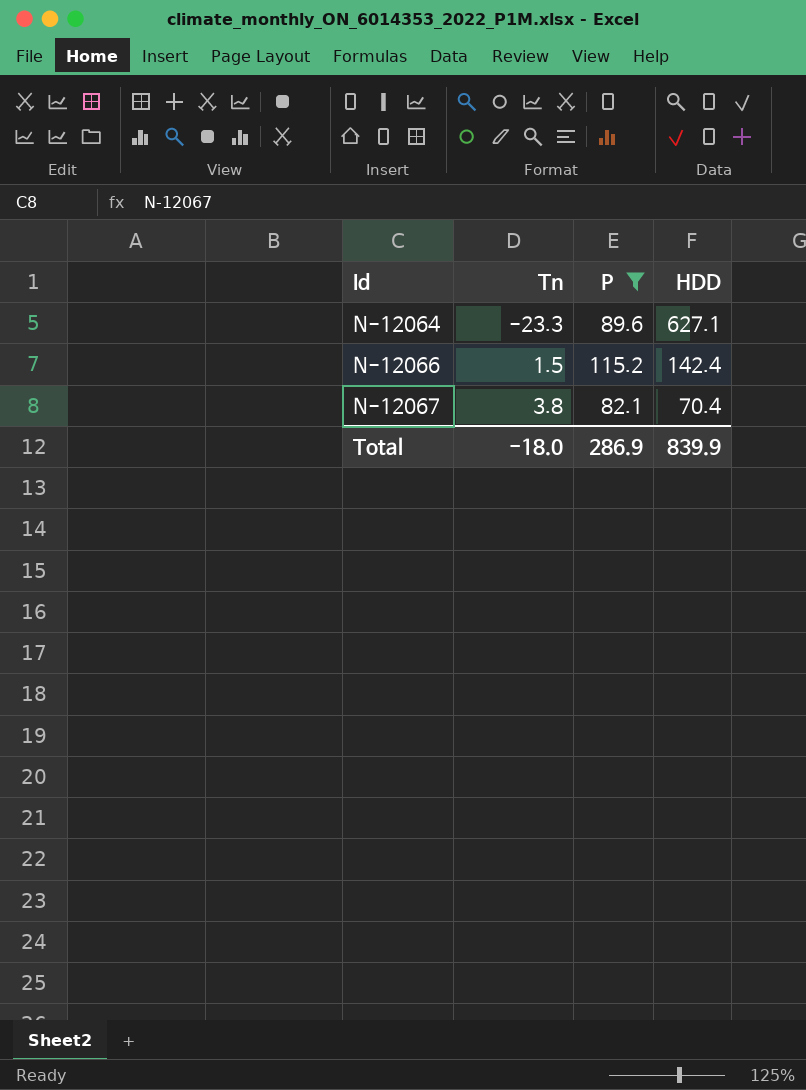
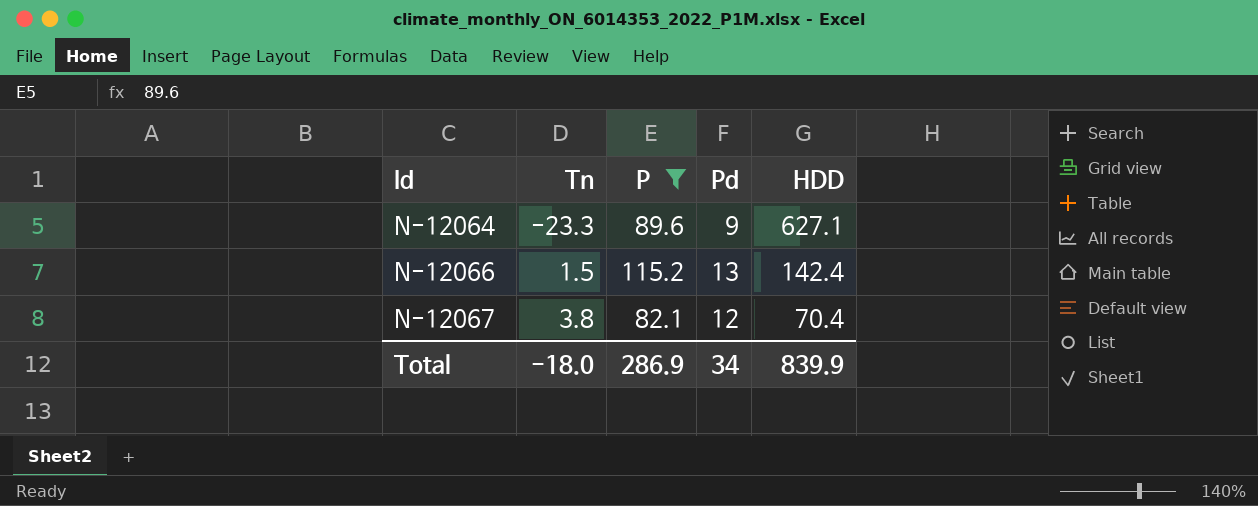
column Pd | position: none -> 4

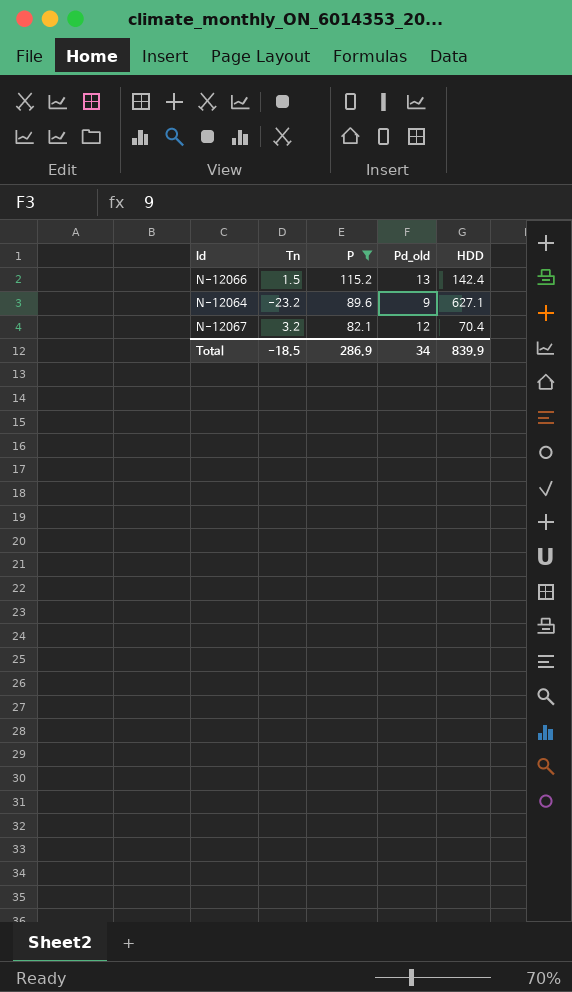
row order: Id ascending -> P descending
column name: Pd -> Pd_old
N-12064 | Tn: -23.3 -> -23.2
N-12067 | Tn: 3.8 -> 3.2
Total | Tn: -18.0 -> -18.5

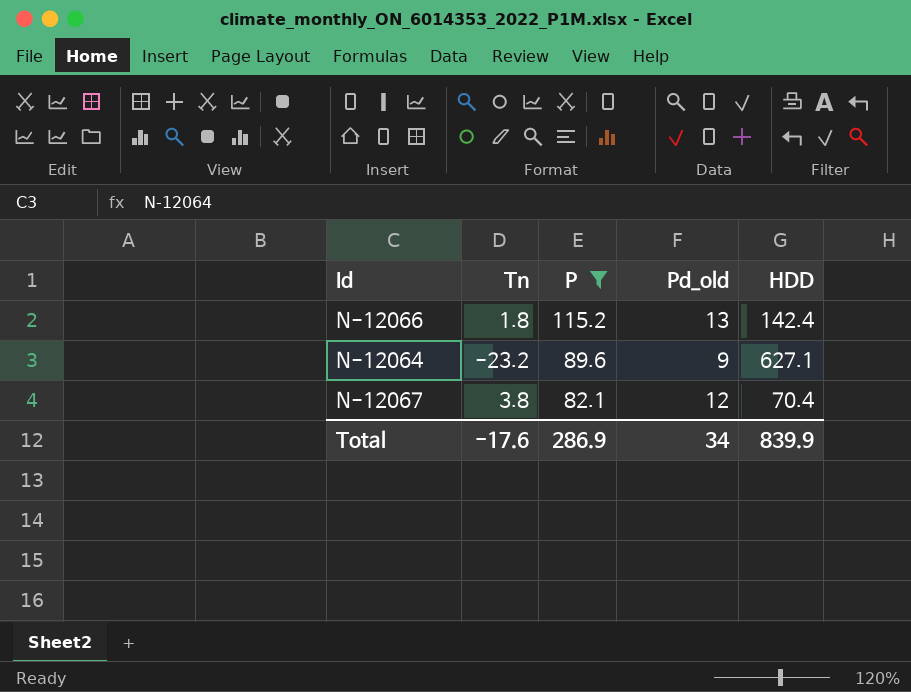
N-12066 | Tn: 1.5 -> 1.8
N-12067 | Tn: 3.2 -> 3.8
Total | Tn: -18.5 -> -17.6

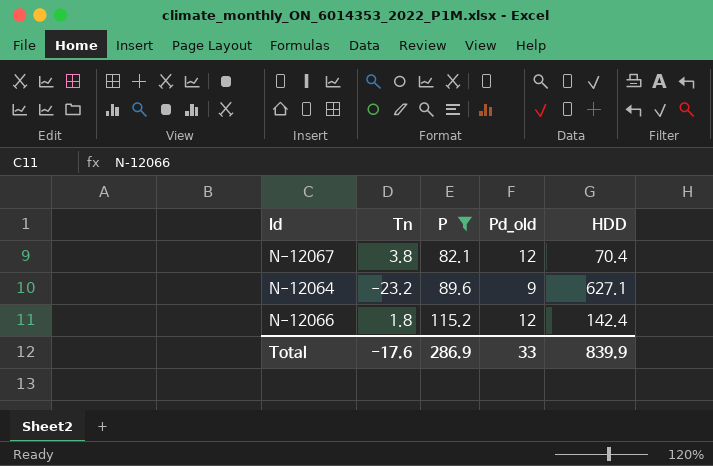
row order: P descending -> P ascending
N-12066 | Pd_old: 13 -> 12
Total | Pd_old: 34 -> 33

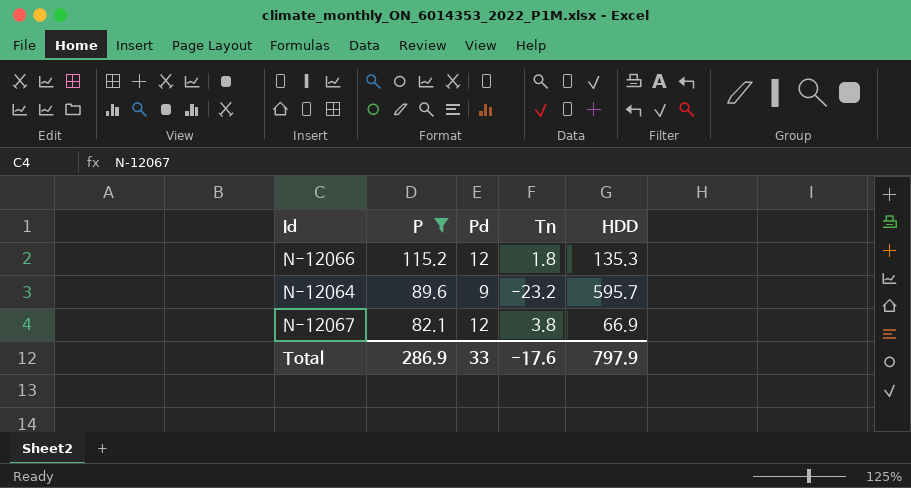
row order: P ascending -> P descending
column name: Pd_old -> Pd
column Tn | position: 2 -> 4
N-12066 | HDD: 142.4 -> 135.3
N-12064 | HDD: 627.1 -> 595.7
N-12067 | HDD: 70.4 -> 66.9
Total | HDD: 839.9 -> 797.9

